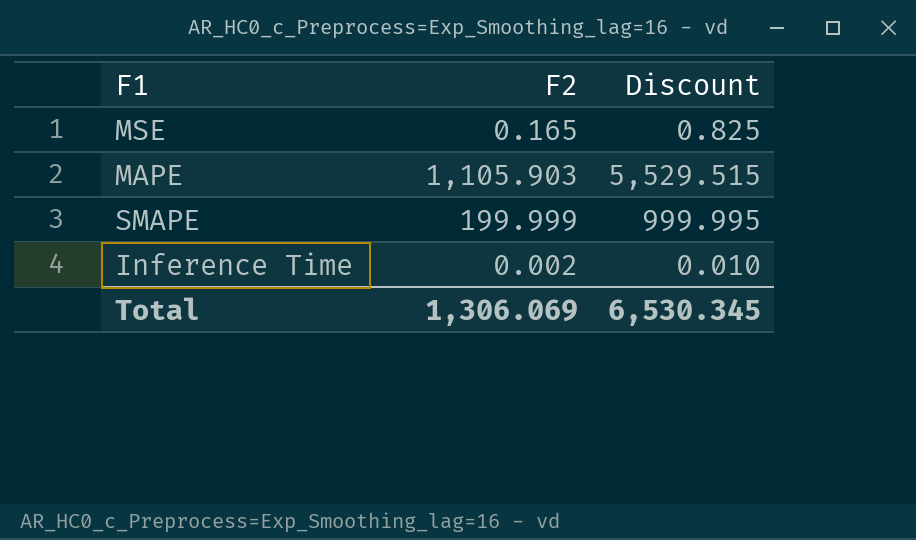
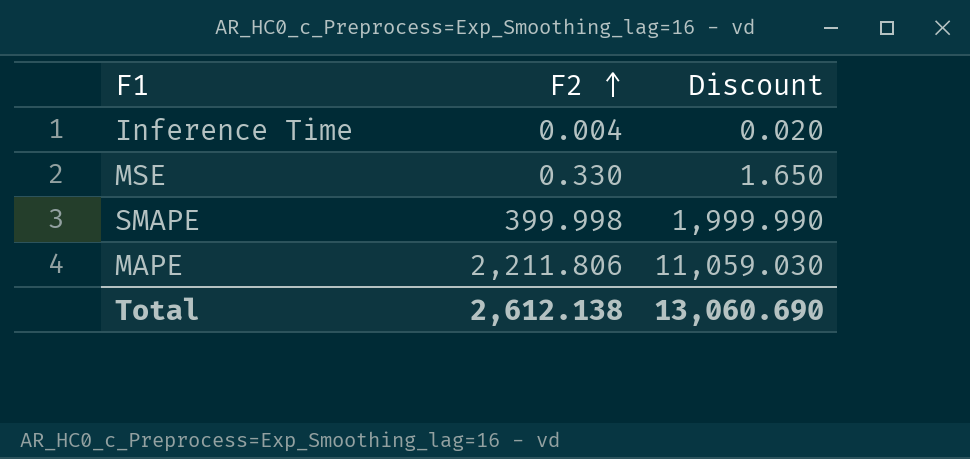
row order: none -> F2 ascending
Inference Time | F2: 0.002 -> 0.004
Inference Time | Discount: 0.010 -> 0.020
MSE | F2: 0.165 -> 0.330
MSE | Discount: 0.825 -> 1.650
SMAPE | F2: 199.999 -> 399.998
SMAPE | Discount: 999.995 -> 1,999.990
MAPE | F2: 1,105.903 -> 2,211.806
MAPE | Discount: 5,529.515 -> 11,059.030
Total | F2: 1,306.069 -> 2,612.138
Total | Discount: 6,530.345 -> 13,060.690

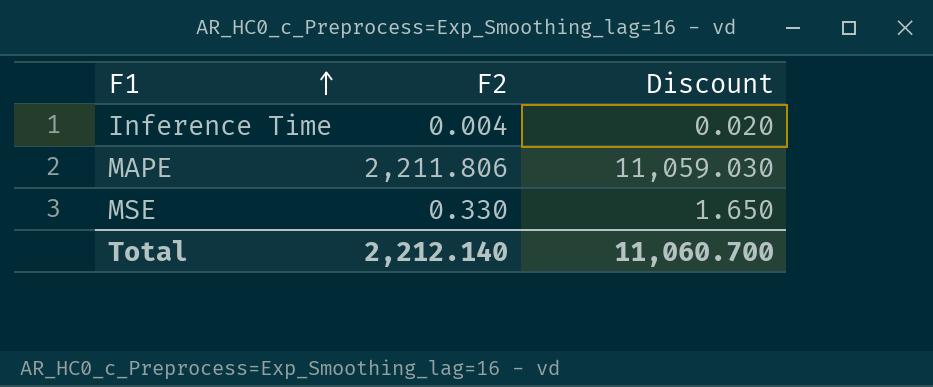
row order: F2 ascending -> F1 ascending
row SMAPE: 399.998 | 1,999.990 -> none
Total | F2: 2,612.138 -> 2,212.140
Total | Discount: 13,060.690 -> 11,060.700

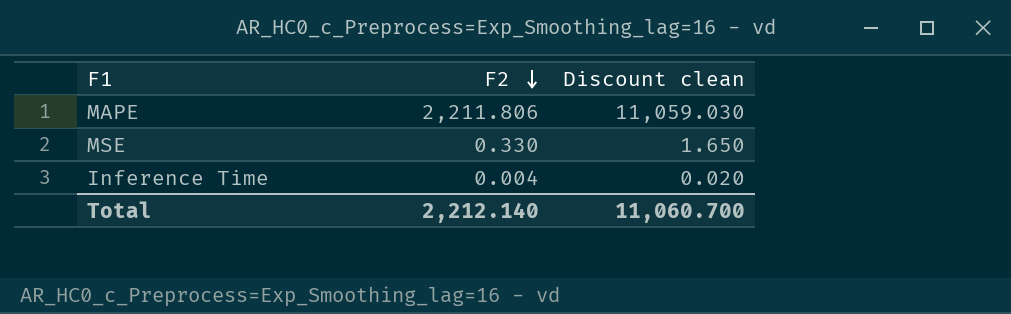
row order: F1 ascending -> F2 descending
column name: Discount -> Discount clean

